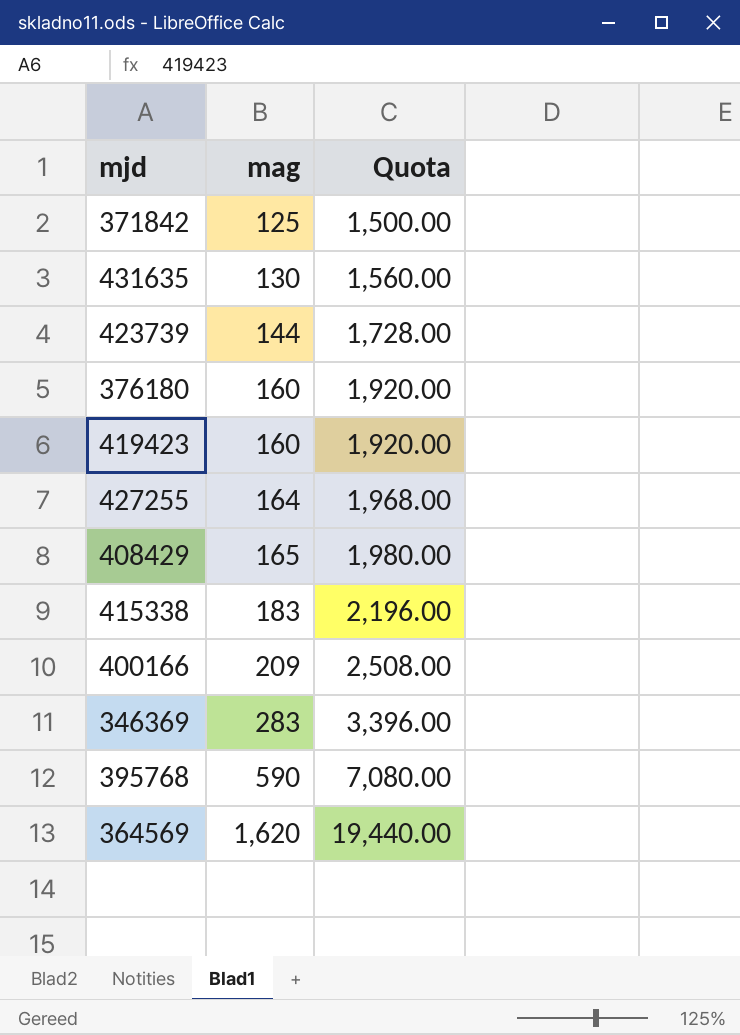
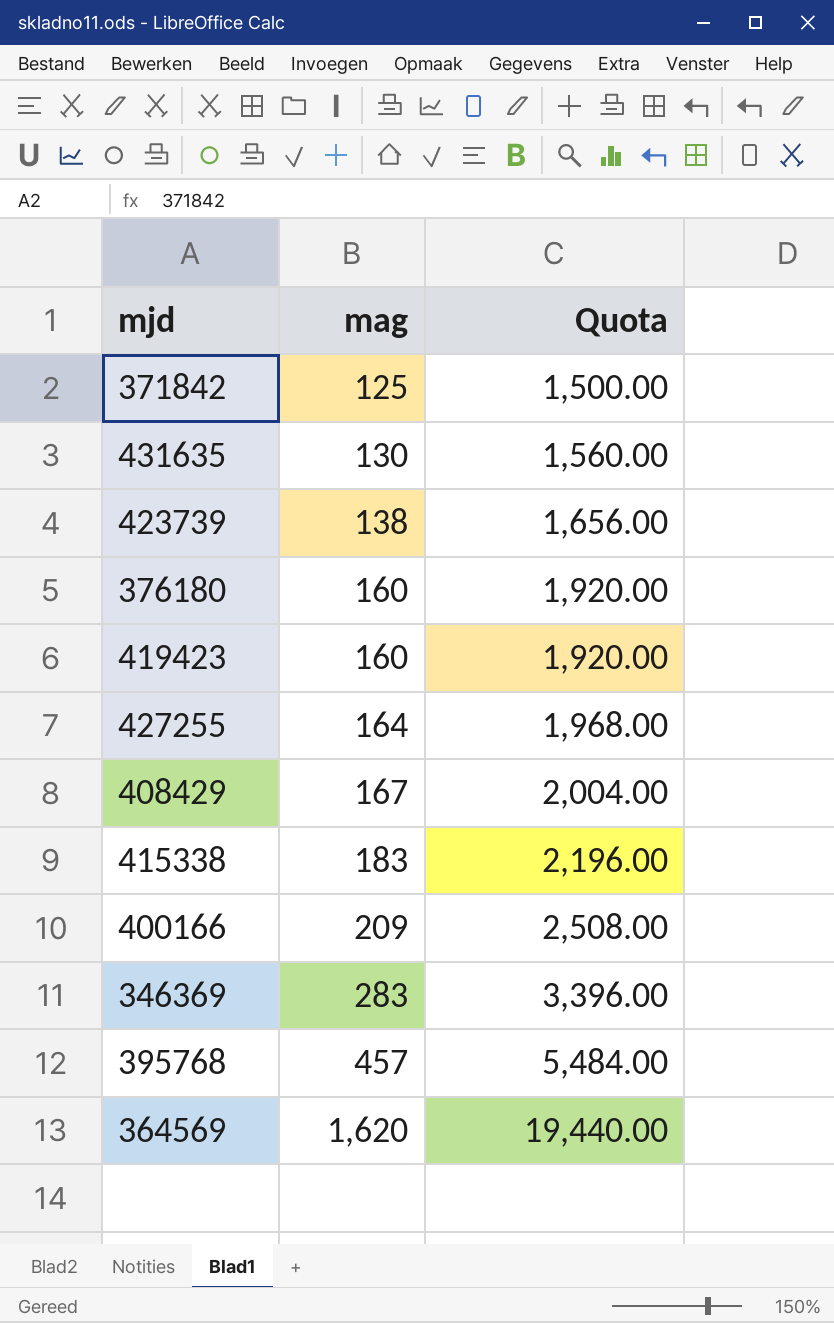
423739 | mag: 144 -> 138
423739 | Quota: 1,728.00 -> 1,656.00
408429 | mag: 165 -> 167
408429 | Quota: 1,980.00 -> 2,004.00
395768 | mag: 590 -> 457
395768 | Quota: 7,080.00 -> 5,484.00

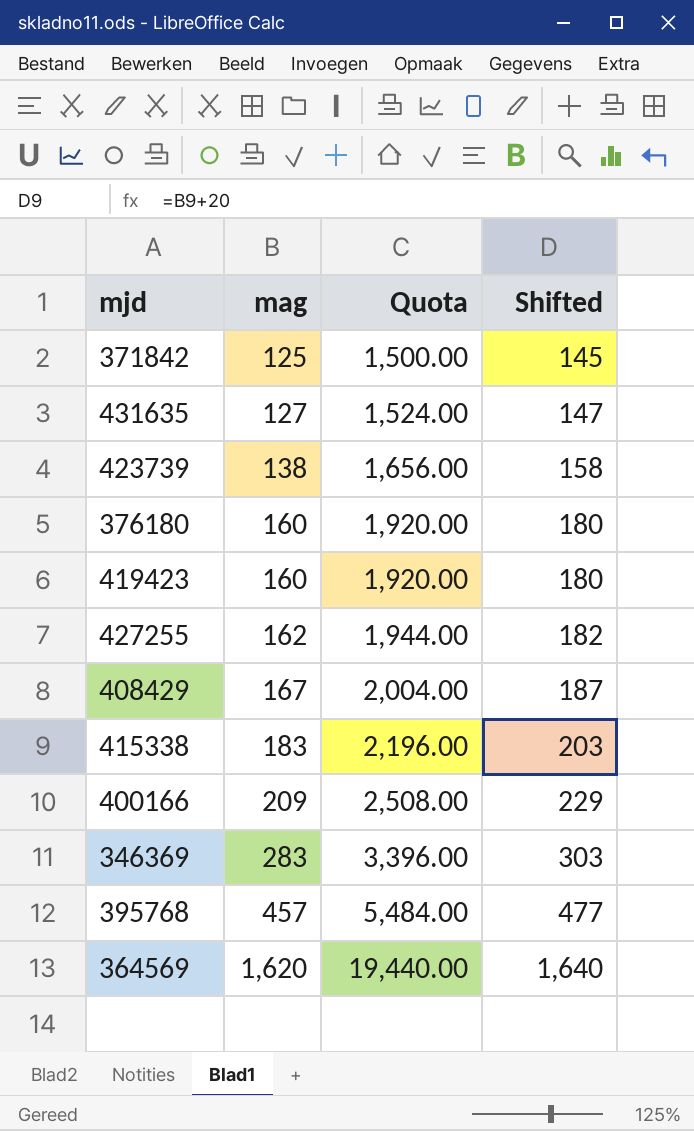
column Shifted | formula: none -> [mag] + 20
431635 | mag: 130 -> 127
431635 | Quota: 1,560.00 -> 1,524.00
427255 | mag: 164 -> 162
427255 | Quota: 1,968.00 -> 1,944.00

